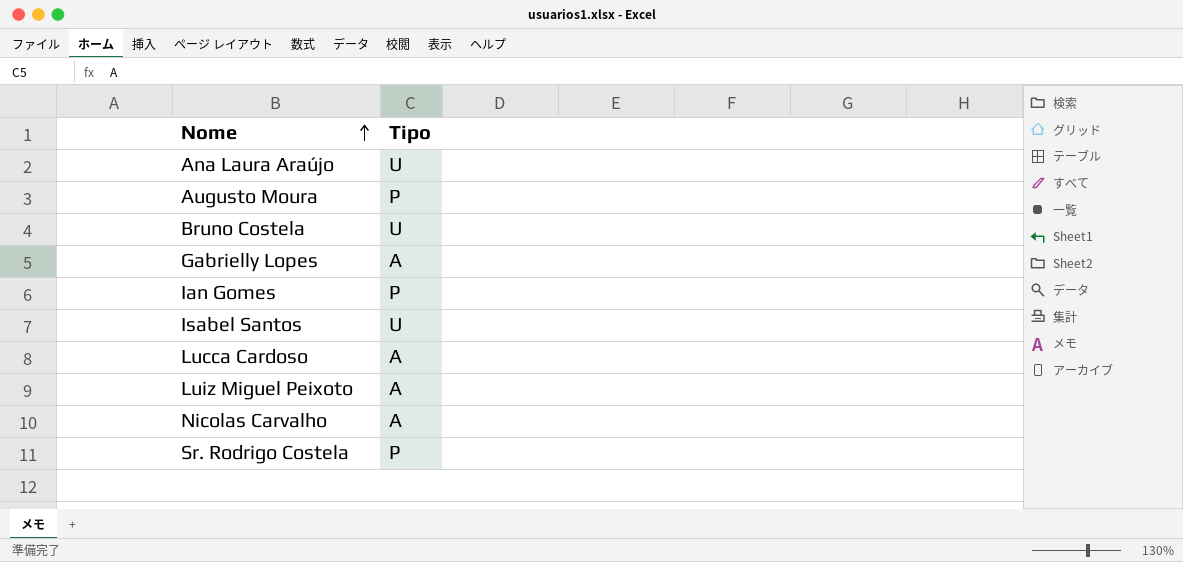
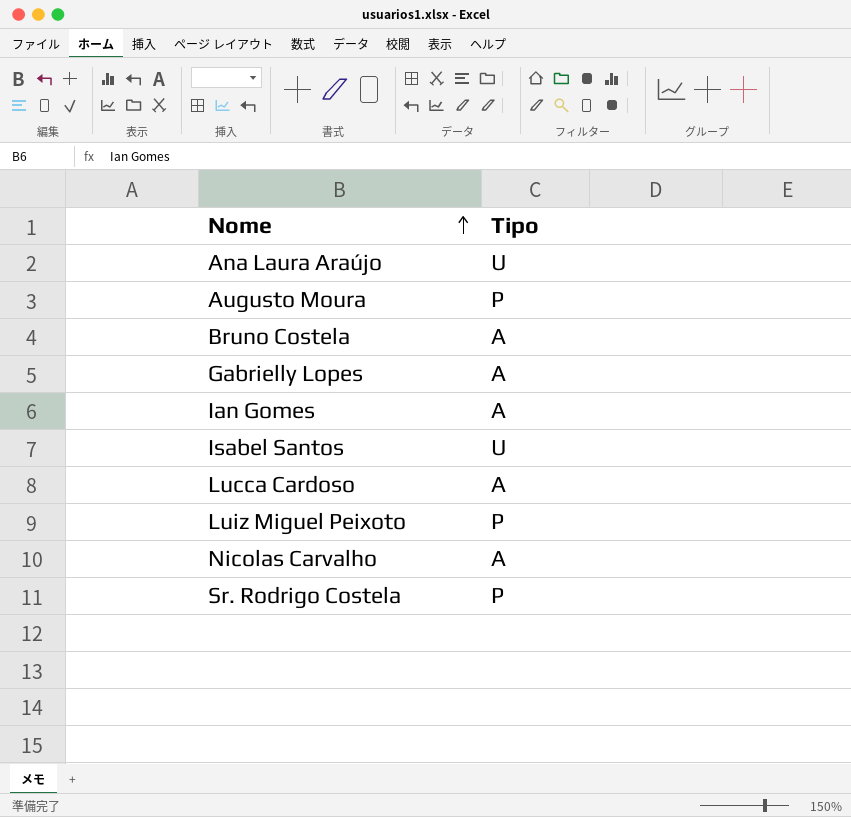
Bruno Costela | Tipo: U -> A
Ian Gomes | Tipo: P -> A
Luiz Miguel Peixoto | Tipo: A -> P

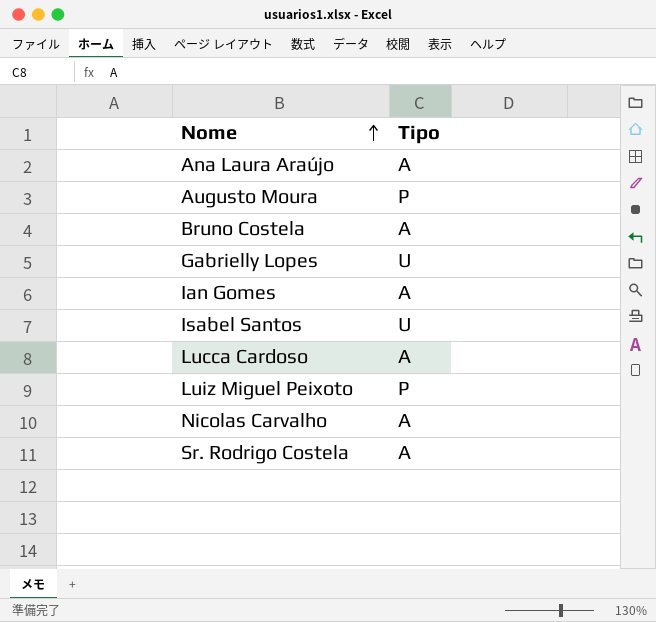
Ana Laura Araújo | Tipo: U -> A
Gabrielly Lopes | Tipo: A -> U
Sr. Rodrigo Costela | Tipo: P -> A

